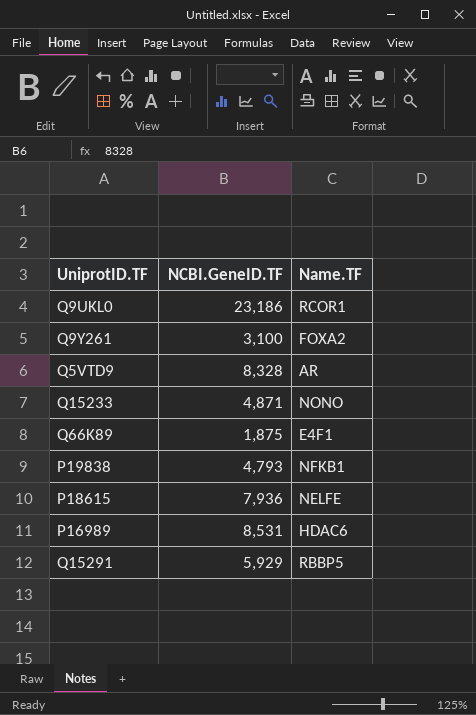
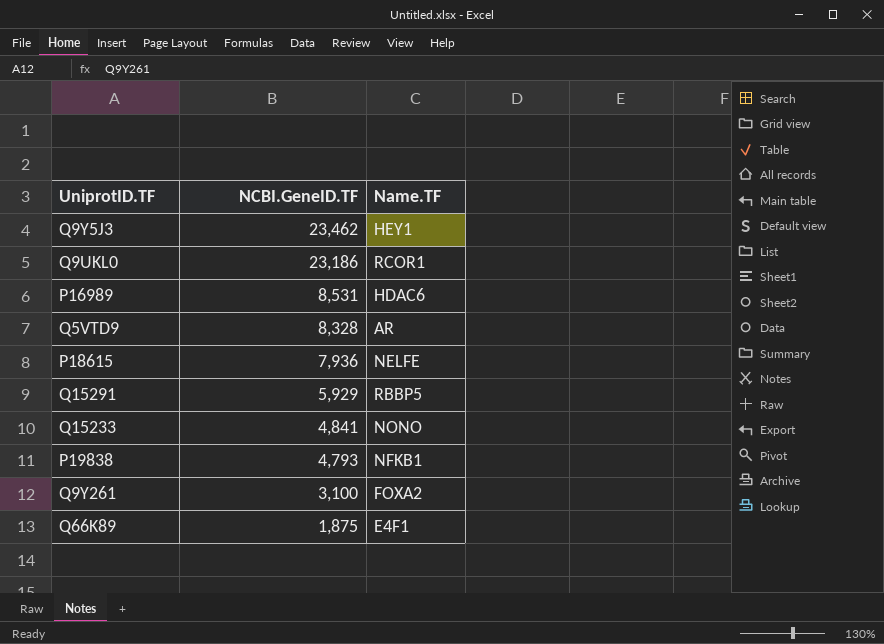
row order: none -> NCBI.GeneID.TF descending
row Q9Y5J3: none -> 23,462 | HEY1
Q15233 | NCBI.GeneID.TF: 4,871 -> 4,841

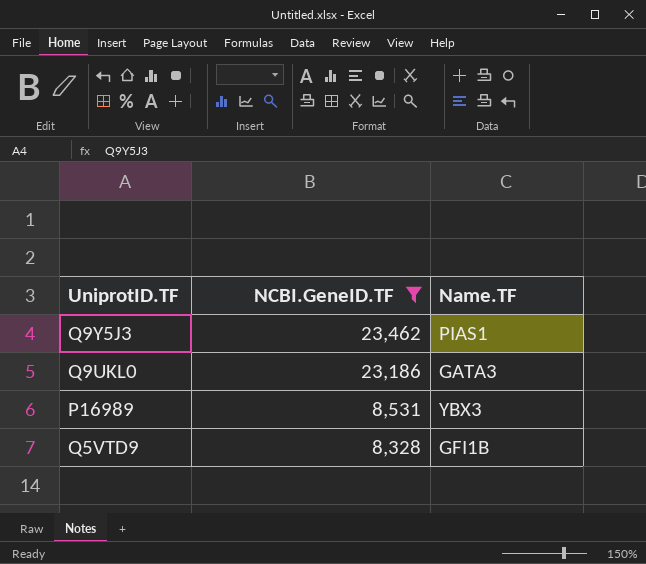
filter: none -> NCBI.GeneID.TF >= 8,328
Q9Y5J3 | Name.TF: HEY1 -> PIAS1
Q9UKL0 | Name.TF: RCOR1 -> GATA3
P16989 | Name.TF: HDAC6 -> YBX3
Q5VTD9 | Name.TF: AR -> GFI1B

